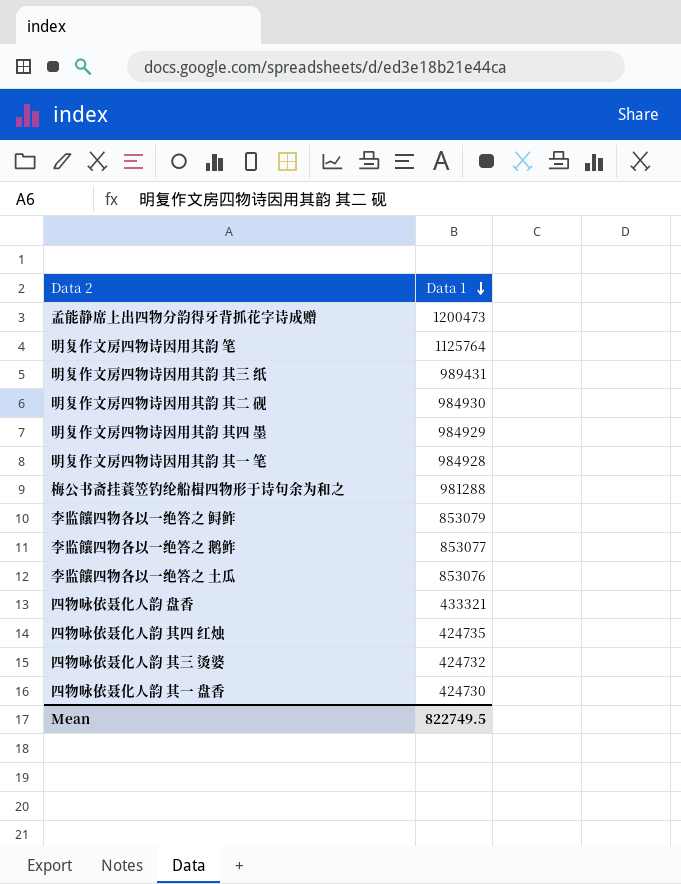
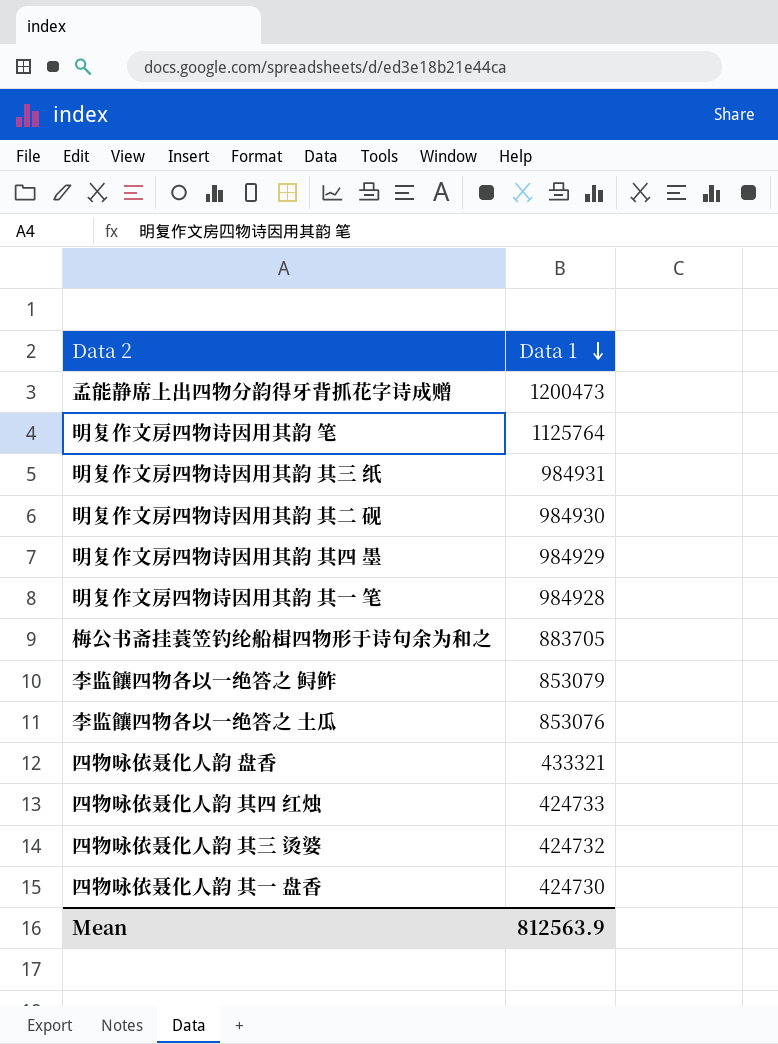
row 李监饟四物各以一绝答之 鹅鲊: 853077 -> none
明复作文房四物诗因用其韵 其三 纸 | Data 1: 989431 -> 984931
梅公书斋挂蓑笠钓纶船楫四物形于诗句余为和之 | Data 1: 981288 -> 883705
四物咏依聂化人韵 其四 红烛 | Data 1: 424735 -> 424733
Mean | Data 1: 822749.5 -> 812563.9

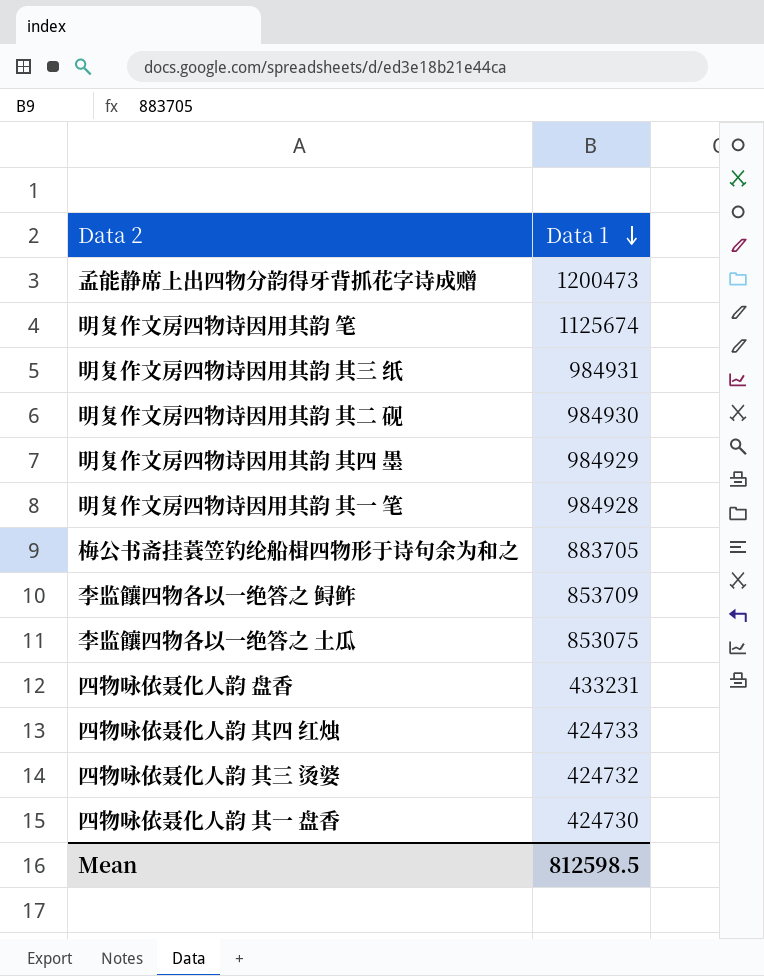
明复作文房四物诗因用其韵 笔 | Data 1: 1125764 -> 1125674
李监饟四物各以一绝答之 鲟鲊 | Data 1: 853079 -> 853709
李监饟四物各以一绝答之 土瓜 | Data 1: 853076 -> 853075
四物咏依聂化人韵 盘香 | Data 1: 433321 -> 433231
Mean | Data 1: 812563.9 -> 812598.5

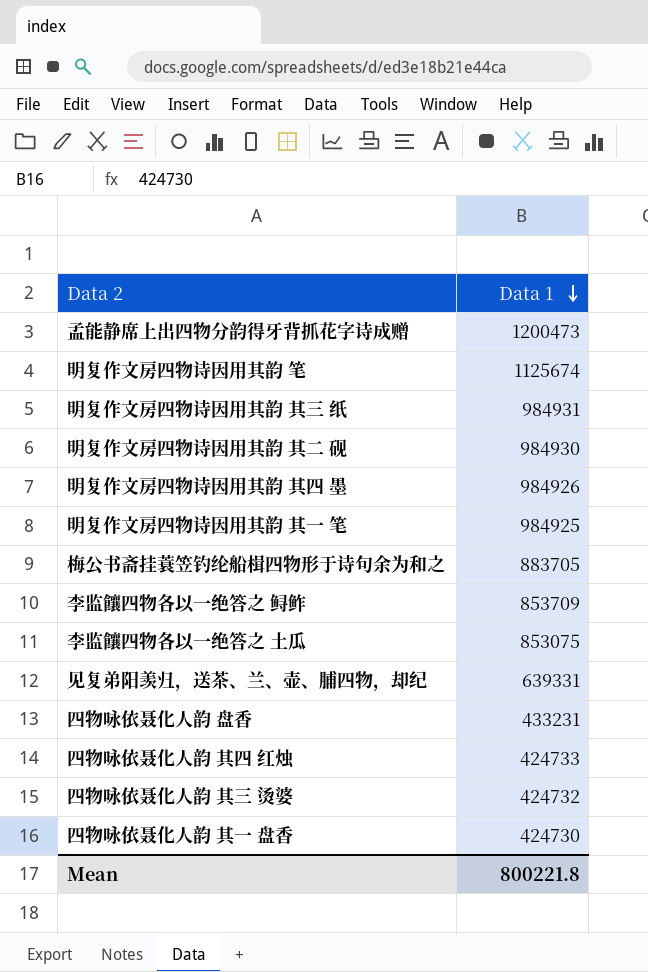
明复作文房四物诗因用其韵 其四 墨 | Data 1: 984929 -> 984926
明复作文房四物诗因用其韵 其一 笔 | Data 1: 984928 -> 984925
row 见复弟阳羡归，送茶、兰、壶、脯四物，却纪: none -> 639331
Mean | Data 1: 812598.5 -> 800221.8

